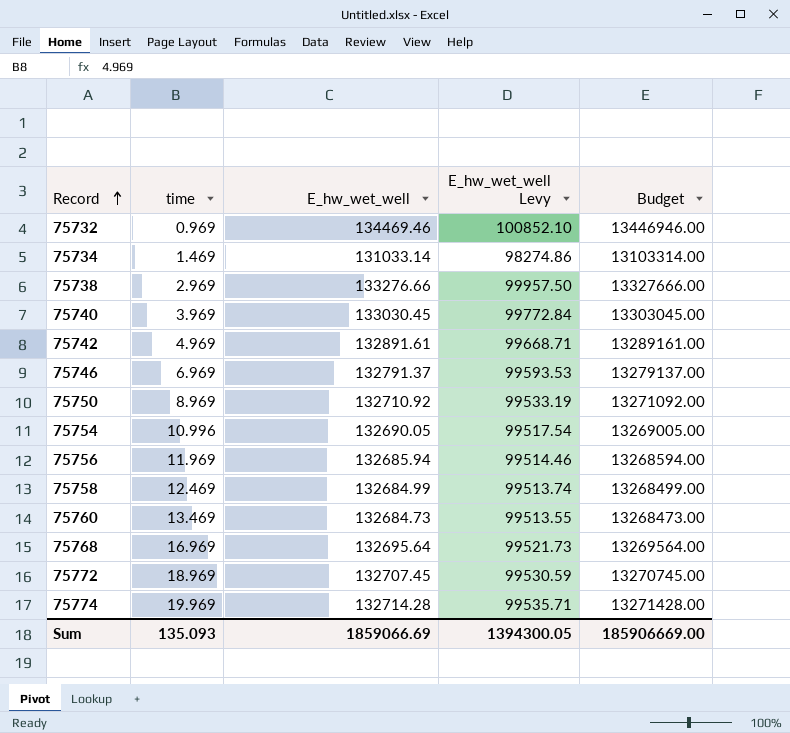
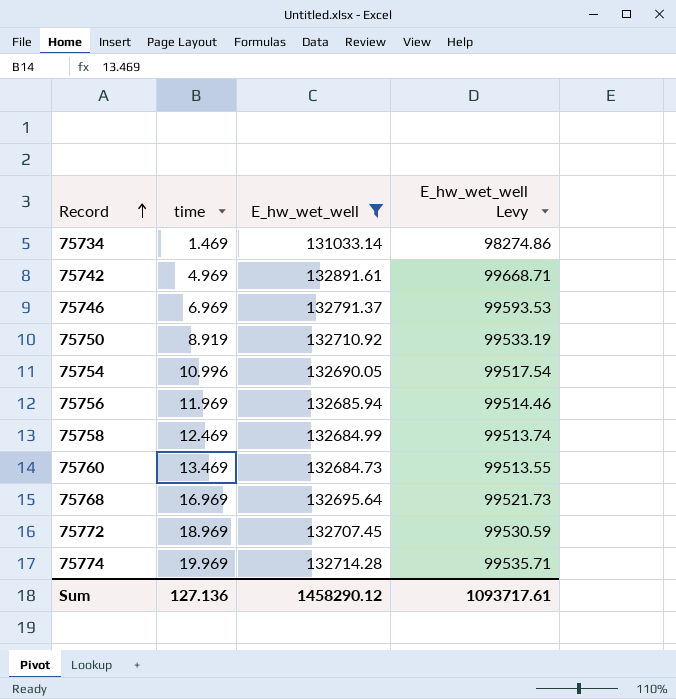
filter: none -> E_hw_wet_well <= 132891.61
column Budget | formula: [E_hw_wet_well] * 100 -> none
75750 | time: 8.969 -> 8.919
Sum | time: 135.093 -> 127.136
Sum | E_hw_wet_well: 1859066.69 -> 1458290.12
Sum | E_hw_wet_well Levy: 1394300.05 -> 1093717.61

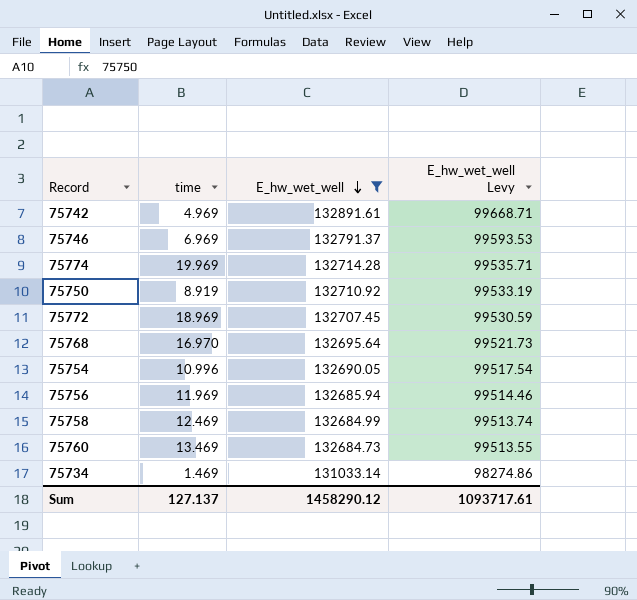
row order: Record ascending -> E_hw_wet_well descending
75768 | time: 16.969 -> 16.970
Sum | time: 127.136 -> 127.137

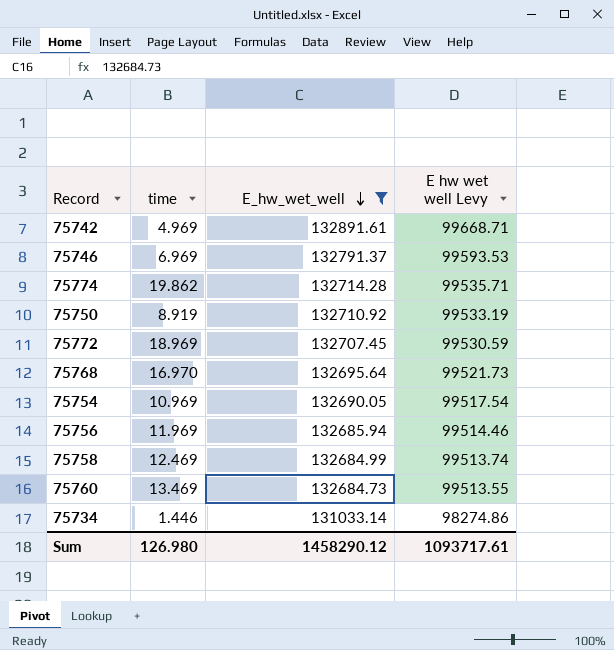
column name: E_hw_wet_well Levy -> E hw wet well Levy
75774 | time: 19.969 -> 19.862
75754 | time: 10.996 -> 10.969
75734 | time: 1.469 -> 1.446
Sum | time: 127.137 -> 126.980

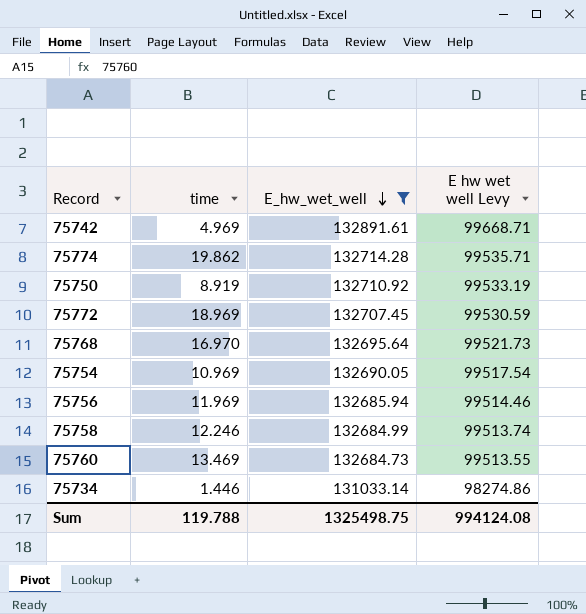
row 75746: 6.969 | 132791.37 | 99593.53 -> none
75758 | time: 12.469 -> 12.246
Sum | time: 126.980 -> 119.788
Sum | E_hw_wet_well: 1458290.12 -> 1325498.75
Sum | E hw wet well Levy: 1093717.61 -> 994124.08

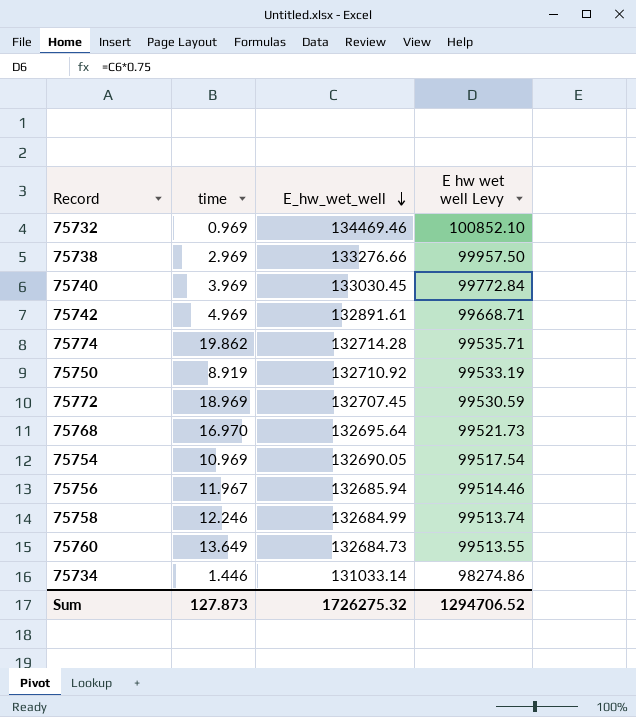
filter: E_hw_wet_well <= 132891.61 -> none
75756 | time: 11.969 -> 11.967
75760 | time: 13.469 -> 13.649
Sum | time: 119.788 -> 127.873
Sum | E_hw_wet_well: 1325498.75 -> 1726275.32
Sum | E hw wet well Levy: 994124.08 -> 1294706.52

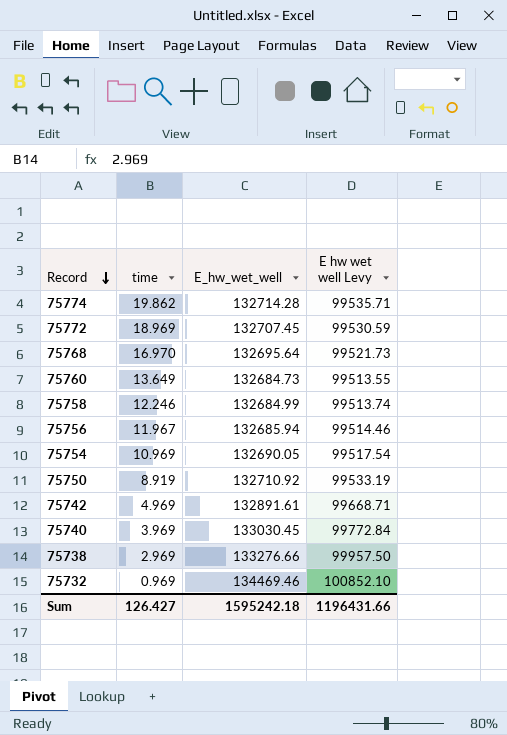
row order: E_hw_wet_well descending -> Record descending
row 75734: 1.446 | 131033.14 | 98274.86 -> none
Sum | time: 127.873 -> 126.427
Sum | E_hw_wet_well: 1726275.32 -> 1595242.18
Sum | E hw wet well Levy: 1294706.52 -> 1196431.66

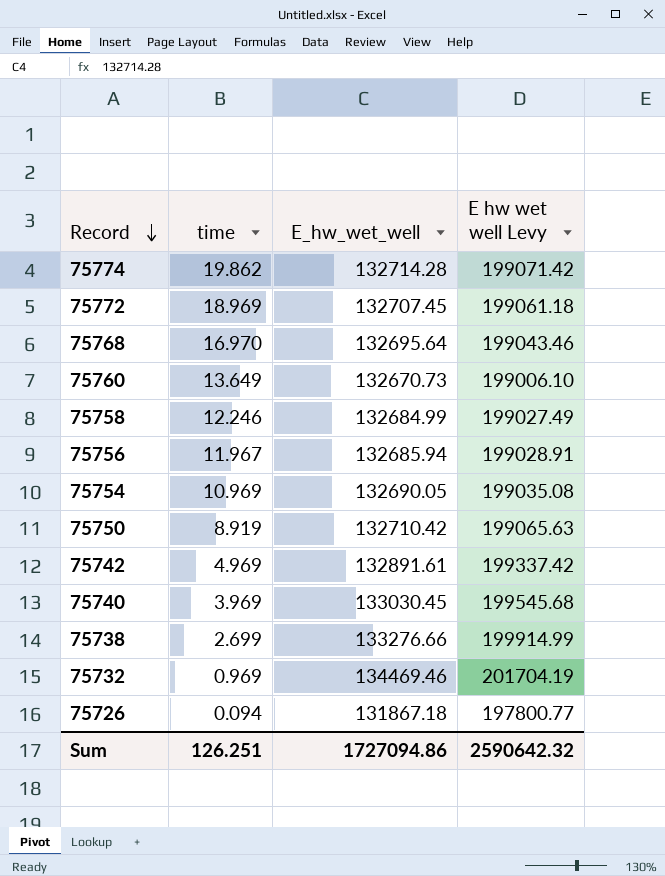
column E hw wet well Levy | formula: [E_hw_wet_well] * 0.75 -> [E_hw_wet_well] * 1.5
75760 | E_hw_wet_well: 132684.73 -> 132670.73
75750 | E_hw_wet_well: 132710.92 -> 132710.42
75738 | time: 2.969 -> 2.699
row 75726: none -> 0.094 | 131867.18 | 197800.77
Sum | time: 126.427 -> 126.251
Sum | E_hw_wet_well: 1595242.18 -> 1727094.86
Sum | E hw wet well Levy: 1196431.66 -> 2590642.32

